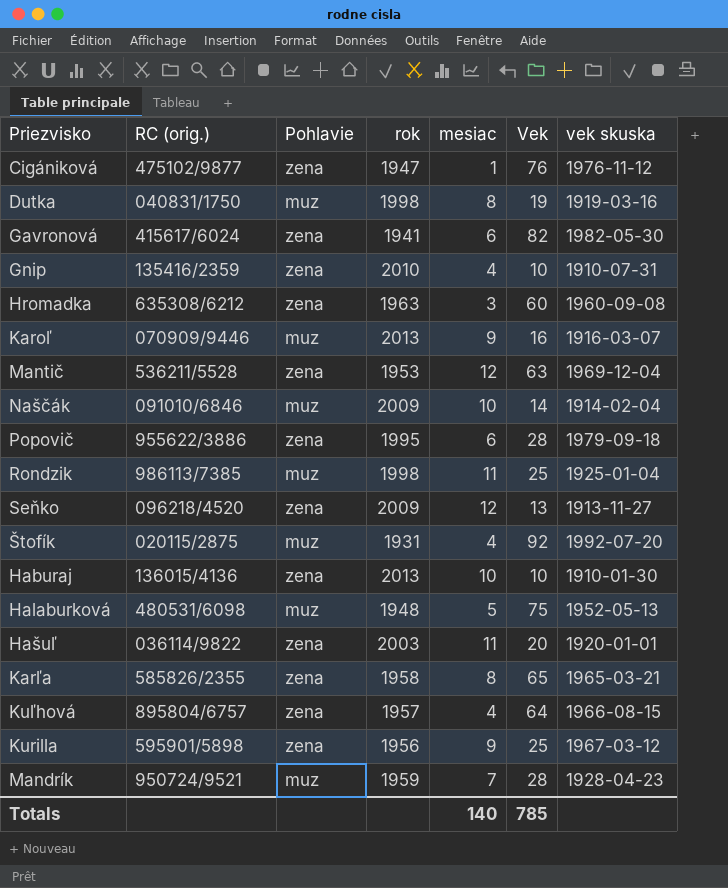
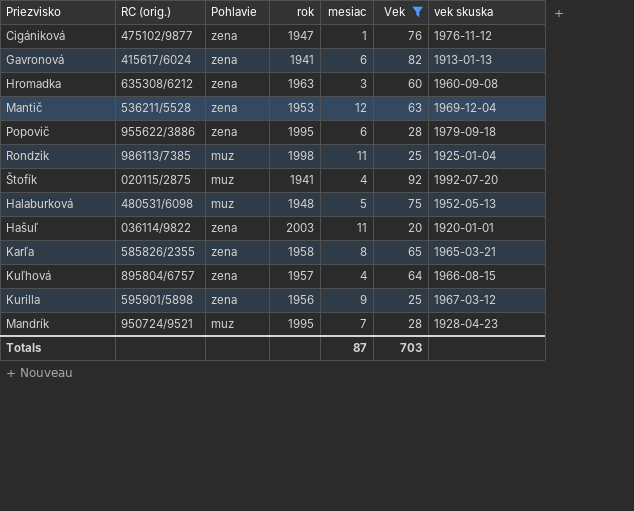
filter: none -> Vek >= 20
Gavronová | vek skuska: 1982-05-30 -> 1913-01-13
Štofík | rok: 1931 -> 1941
Mandrík | rok: 1959 -> 1995
Totals | mesiac: 140 -> 87
Totals | Vek: 785 -> 703

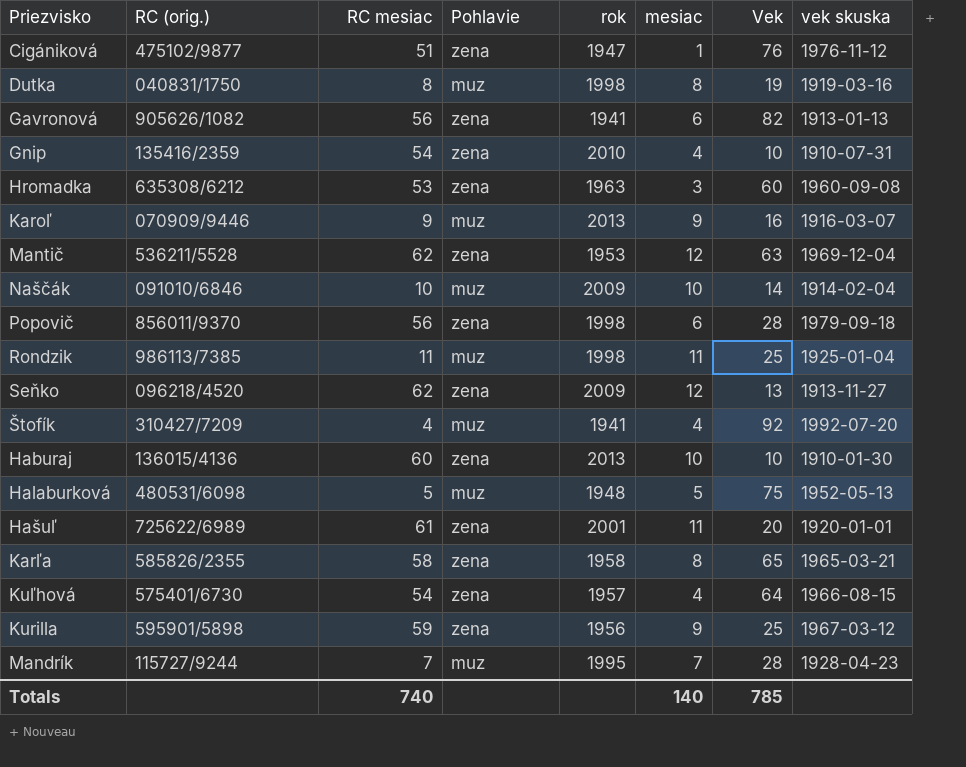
filter: Vek >= 20 -> none
column RC mesiac | position: none -> 3
Gavronová | RC (orig.): 415617/6024 -> 905626/1082
Popovič | RC (orig.): 955622/3886 -> 856011/9370
Popovič | rok: 1995 -> 1998
Štofík | RC (orig.): 020115/2875 -> 310427/7209
Hašuľ | RC (orig.): 036114/9822 -> 725622/6989
Hašuľ | rok: 2003 -> 2001
Kuľhová | RC (orig.): 895804/6757 -> 575401/6730
Mandrík | RC (orig.): 950724/9521 -> 115727/9244
Totals | mesiac: 87 -> 140
Totals | Vek: 703 -> 785

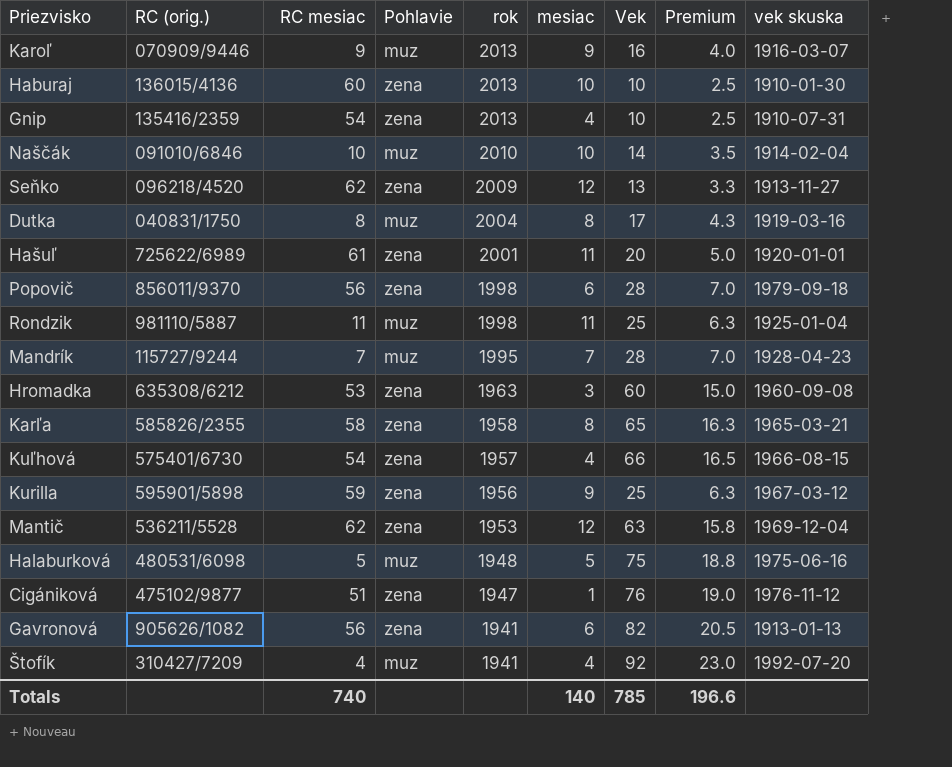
row order: none -> rok descending
column Premium | formula: none -> [Vek] * 0.25
Gnip | rok: 2010 -> 2013
Naščák | rok: 2009 -> 2010
Dutka | rok: 1998 -> 2004
Dutka | Vek: 19 -> 17
Rondzik | RC (orig.): 986113/7385 -> 981110/5887
Kuľhová | Vek: 64 -> 66
Halaburková | vek skuska: 1952-05-13 -> 1975-06-16

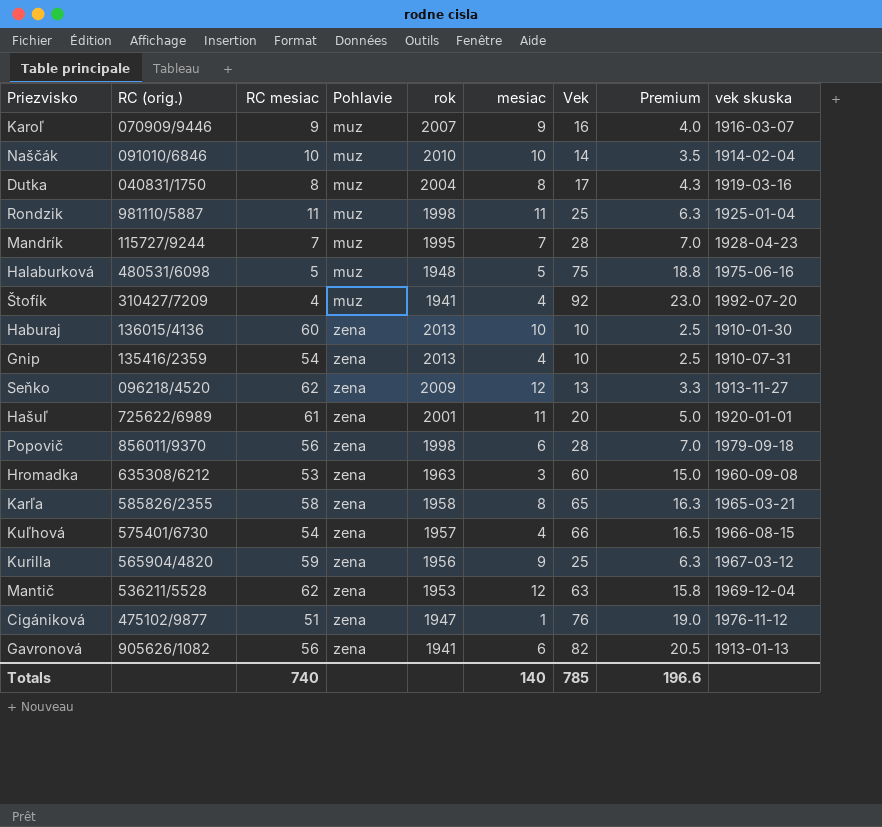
row order: rok descending -> Pohlavie ascending
Karoľ | rok: 2013 -> 2007
Kurilla | RC (orig.): 595901/5898 -> 565904/4820

